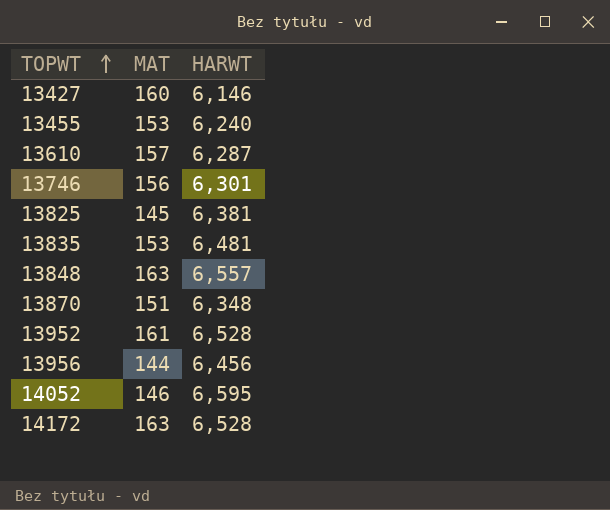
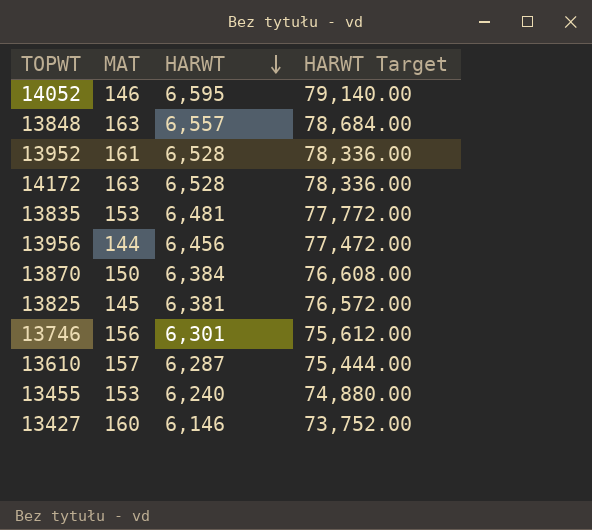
row order: TOPWT ascending -> HARWT descending
column HARWT Target | formula: none -> [HARWT] * 12
13870 | MAT: 151 -> 150
13870 | HARWT: 6,348 -> 6,384

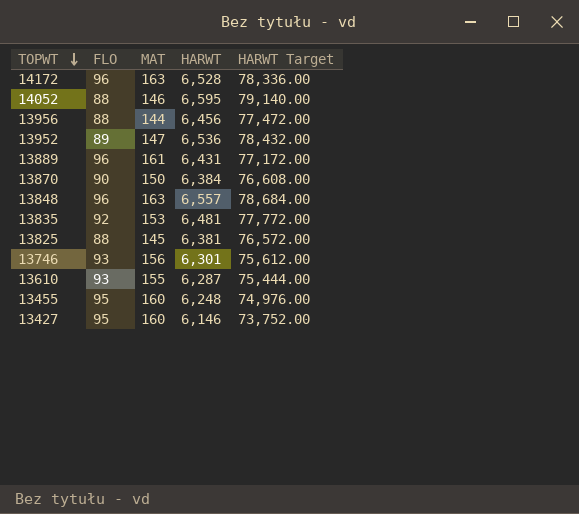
row order: HARWT descending -> TOPWT descending
column FLO | position: none -> 2
13952 | MAT: 161 -> 147
13952 | HARWT: 6,528 -> 6,536
13952 | HARWT Target: 78,336.00 -> 78,432.00
row 13889: none -> 96 | 161 | 6,431 | 77,172.00
13610 | MAT: 157 -> 155
13455 | MAT: 153 -> 160
13455 | HARWT: 6,240 -> 6,248
13455 | HARWT Target: 74,880.00 -> 74,976.00

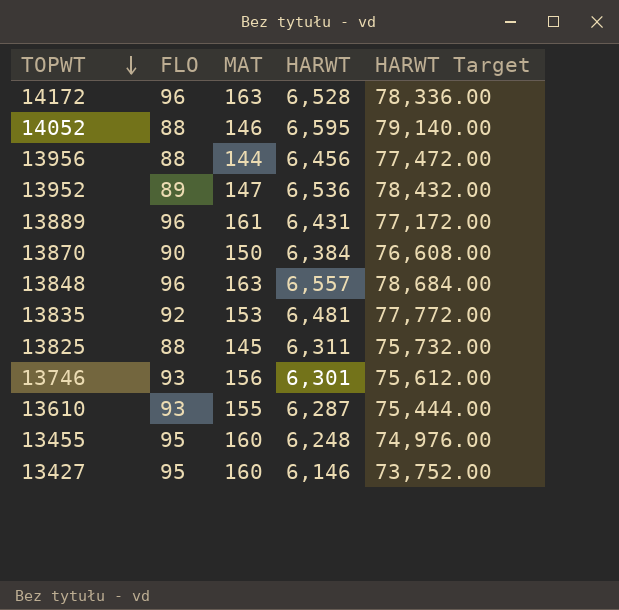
13825 | HARWT: 6,381 -> 6,311
13825 | HARWT Target: 76,572.00 -> 75,732.00

